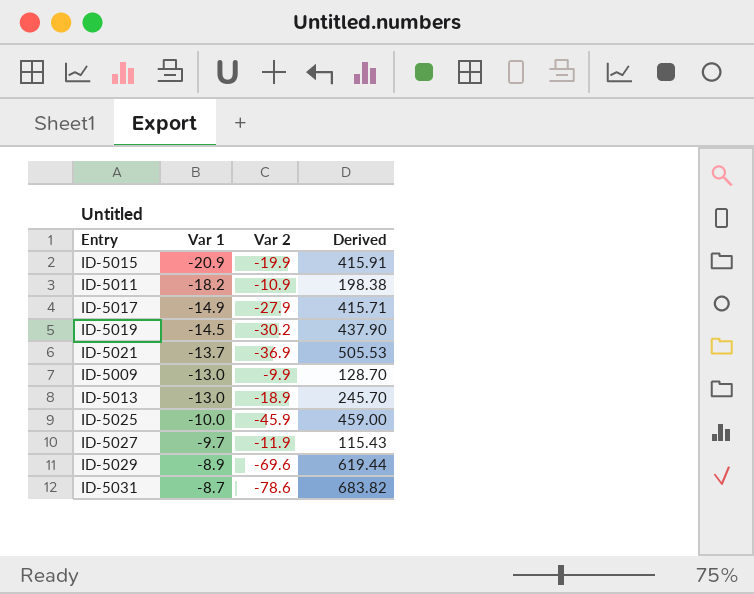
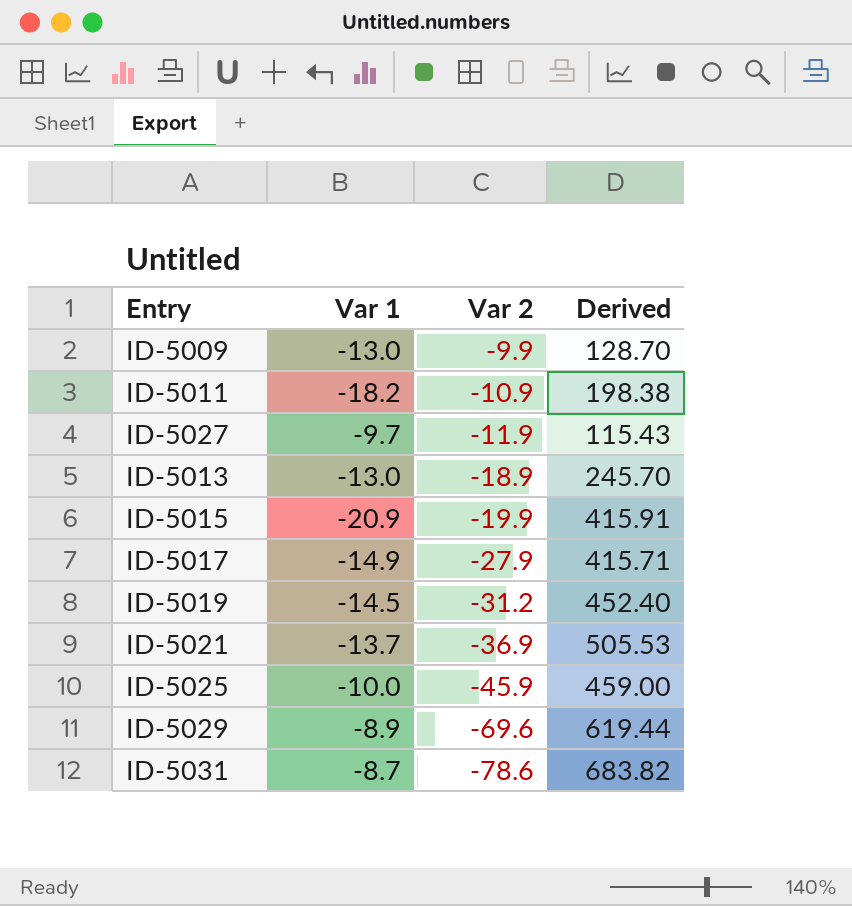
row order: Var 1 ascending -> Var 2 descending
ID-5019 | Var 2: -30.2 -> -31.2
ID-5019 | Derived: 437.90 -> 452.40

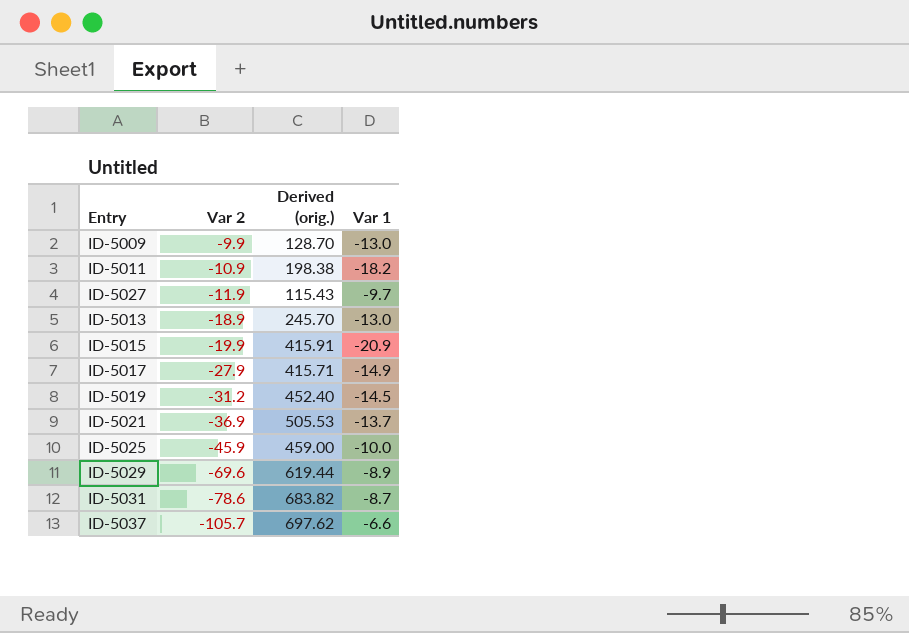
column name: Derived -> Derived (orig.)
column Var 1 | position: 2 -> 4
row ID-5037: none -> -105.7 | 697.62 | -6.6

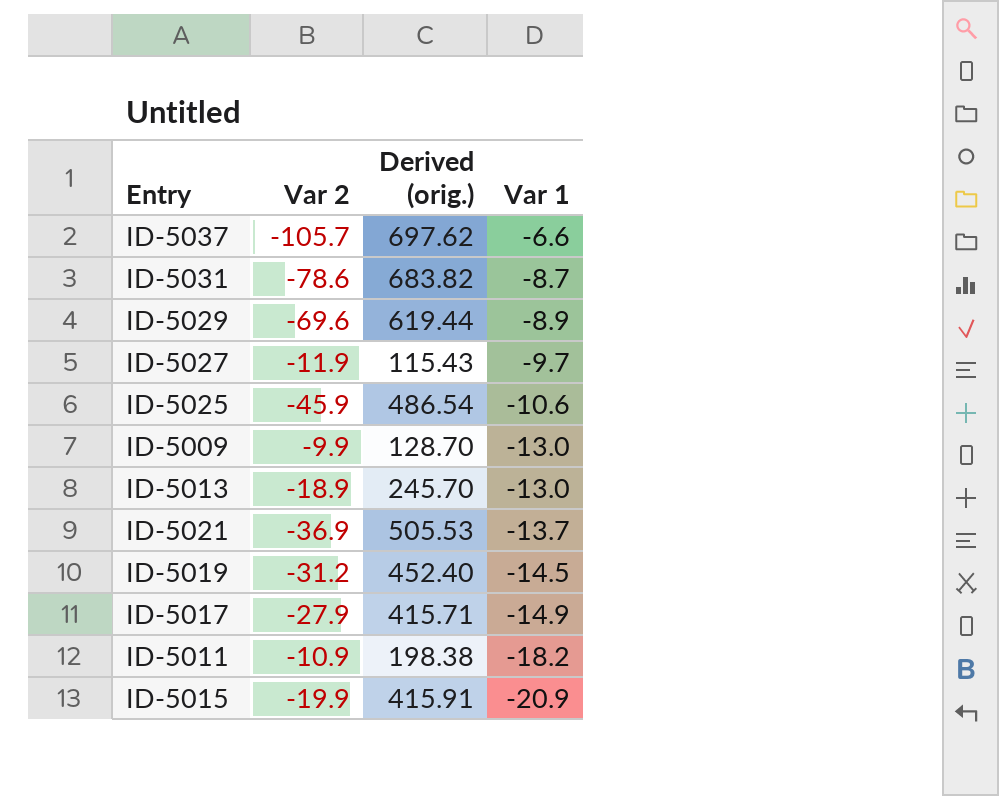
row order: Var 2 descending -> Var 1 descending
ID-5025 | Derived (orig.): 459.00 -> 486.54
ID-5025 | Var 1: -10.0 -> -10.6

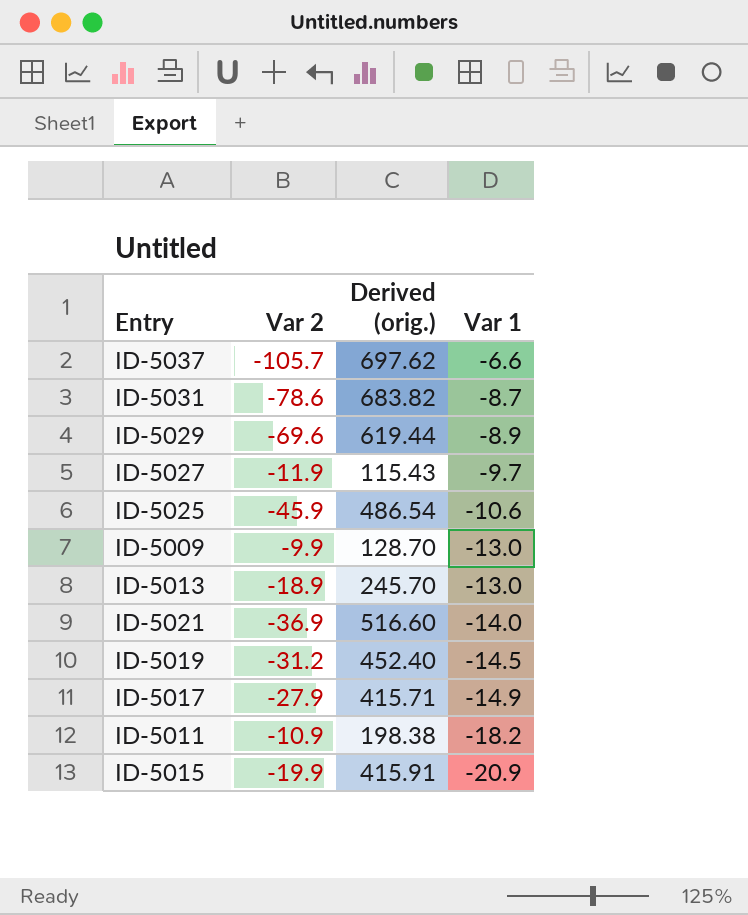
ID-5021 | Derived (orig.): 505.53 -> 516.60
ID-5021 | Var 1: -13.7 -> -14.0

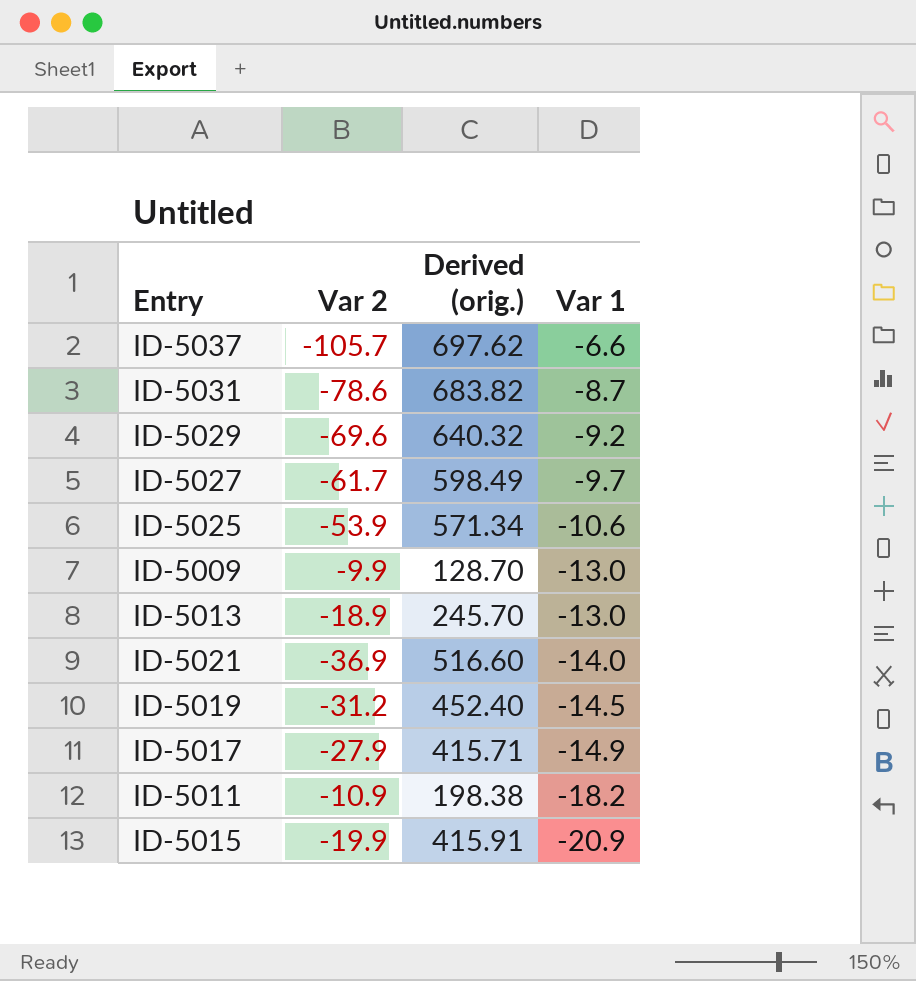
ID-5029 | Derived (orig.): 619.44 -> 640.32
ID-5029 | Var 1: -8.9 -> -9.2
ID-5027 | Var 2: -11.9 -> -61.7
ID-5027 | Derived (orig.): 115.43 -> 598.49
ID-5025 | Var 2: -45.9 -> -53.9
ID-5025 | Derived (orig.): 486.54 -> 571.34

